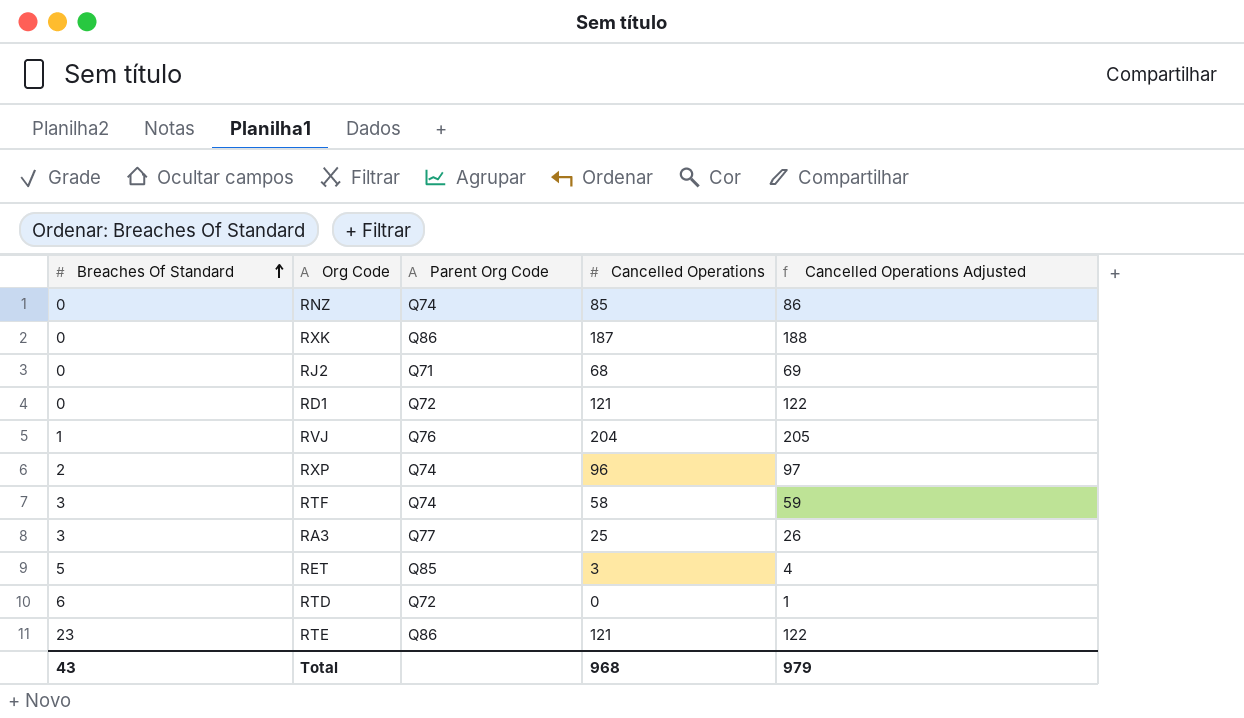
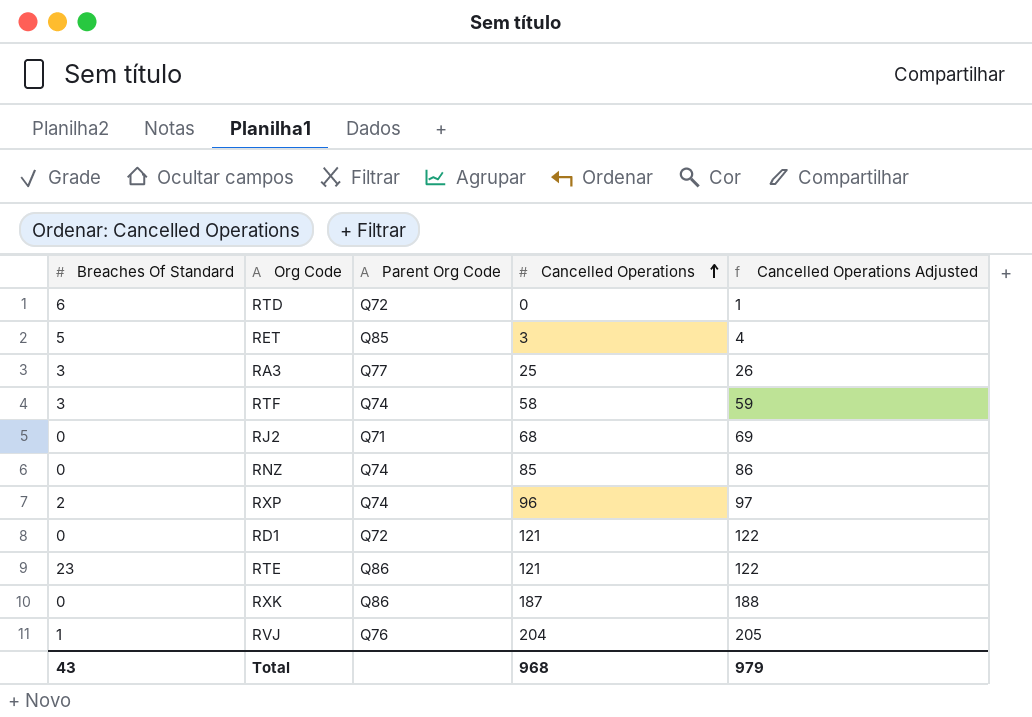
row order: Breaches Of Standard ascending -> Cancelled Operations ascending

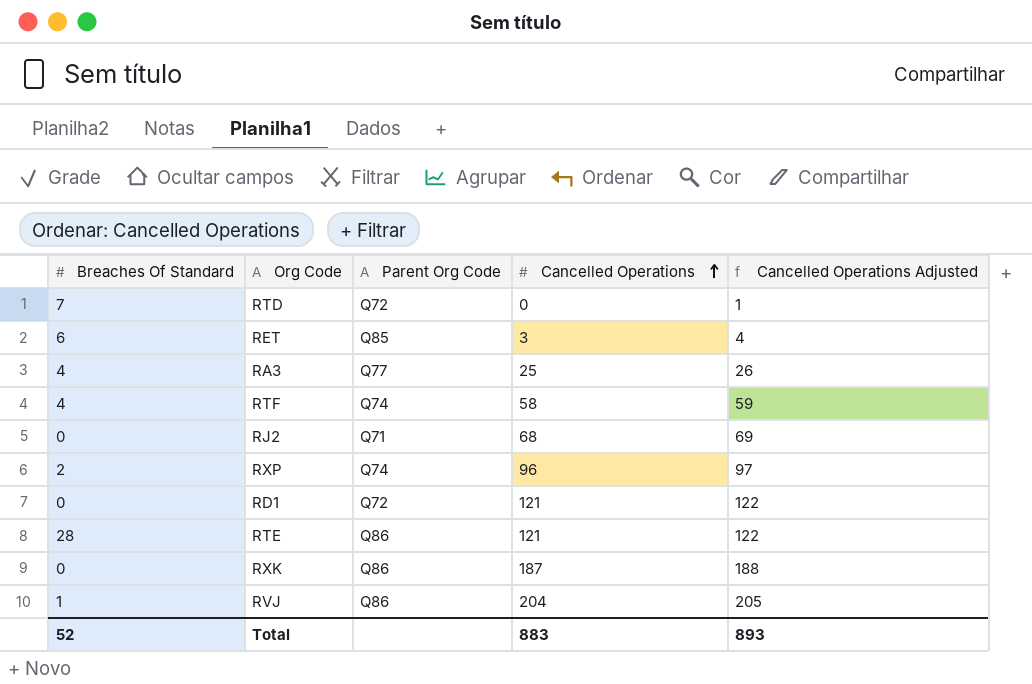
row RNZ: 0 | Q74 | 85 | 86 -> none
RTD | Breaches Of Standard: 6 -> 7
RET | Breaches Of Standard: 5 -> 6
RA3 | Breaches Of Standard: 3 -> 4
RTF | Breaches Of Standard: 3 -> 4
RTE | Breaches Of Standard: 23 -> 28
RVJ | Parent Org Code: Q76 -> Q86
Total | Breaches Of Standard: 43 -> 52
Total | Cancelled Operations: 968 -> 883
Total | Cancelled Operations Adjusted: 979 -> 893

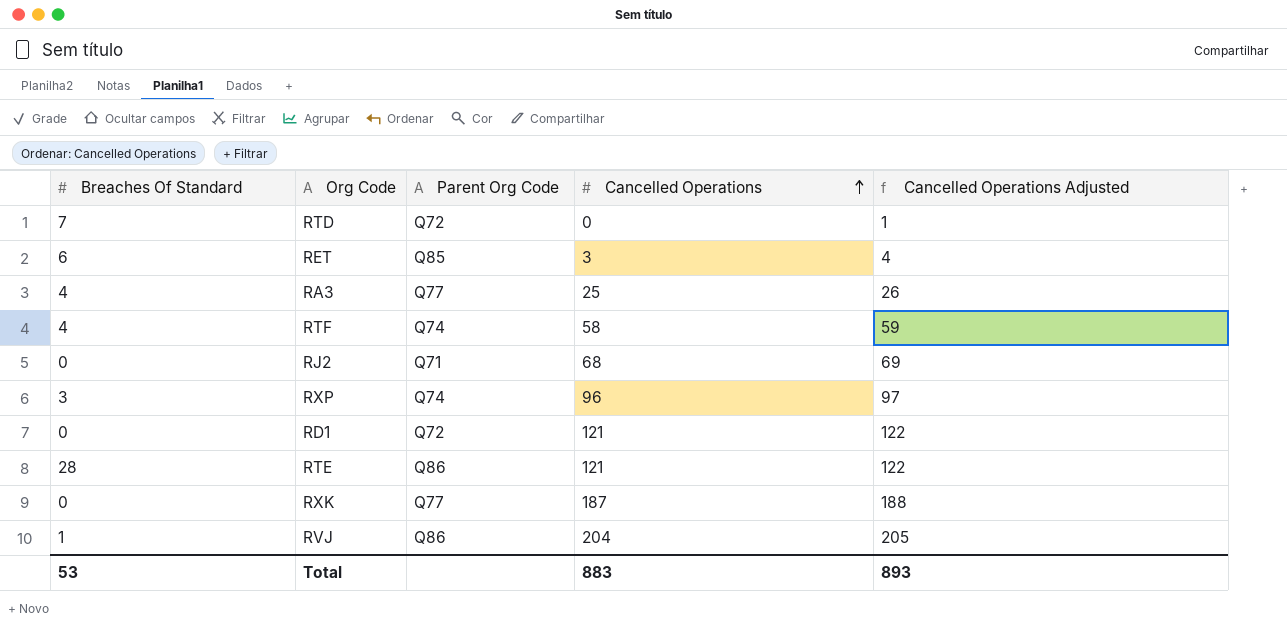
RXP | Breaches Of Standard: 2 -> 3
RXK | Parent Org Code: Q86 -> Q77
Total | Breaches Of Standard: 52 -> 53

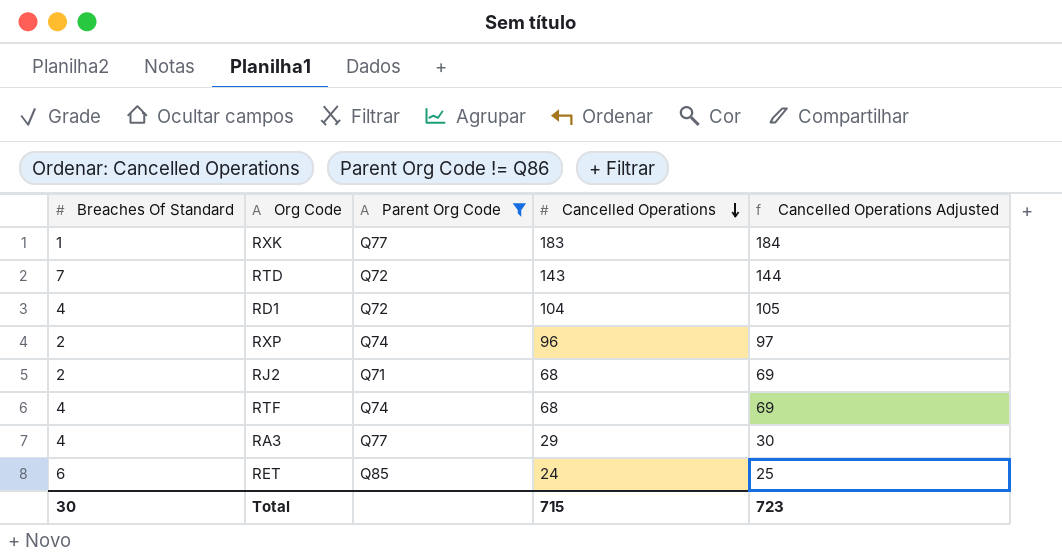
filter: none -> Parent Org Code != Q86
row order: Cancelled Operations ascending -> Cancelled Operations descending
RXK | Breaches Of Standard: 0 -> 1
RXK | Cancelled Operations: 187 -> 183
RXK | Cancelled Operations Adjusted: 188 -> 184
RTD | Cancelled Operations: 0 -> 143
RTD | Cancelled Operations Adjusted: 1 -> 144
RD1 | Breaches Of Standard: 0 -> 4
RD1 | Cancelled Operations: 121 -> 104
RD1 | Cancelled Operations Adjusted: 122 -> 105
RXP | Breaches Of Standard: 3 -> 2
RJ2 | Breaches Of Standard: 0 -> 2
RTF | Cancelled Operations: 58 -> 68
RTF | Cancelled Operations Adjusted: 59 -> 69
RA3 | Cancelled Operations: 25 -> 29
RA3 | Cancelled Operations Adjusted: 26 -> 30
RET | Cancelled Operations: 3 -> 24
RET | Cancelled Operations Adjusted: 4 -> 25
Total | Breaches Of Standard: 53 -> 30
Total | Cancelled Operations: 883 -> 715
Total | Cancelled Operations Adjusted: 893 -> 723

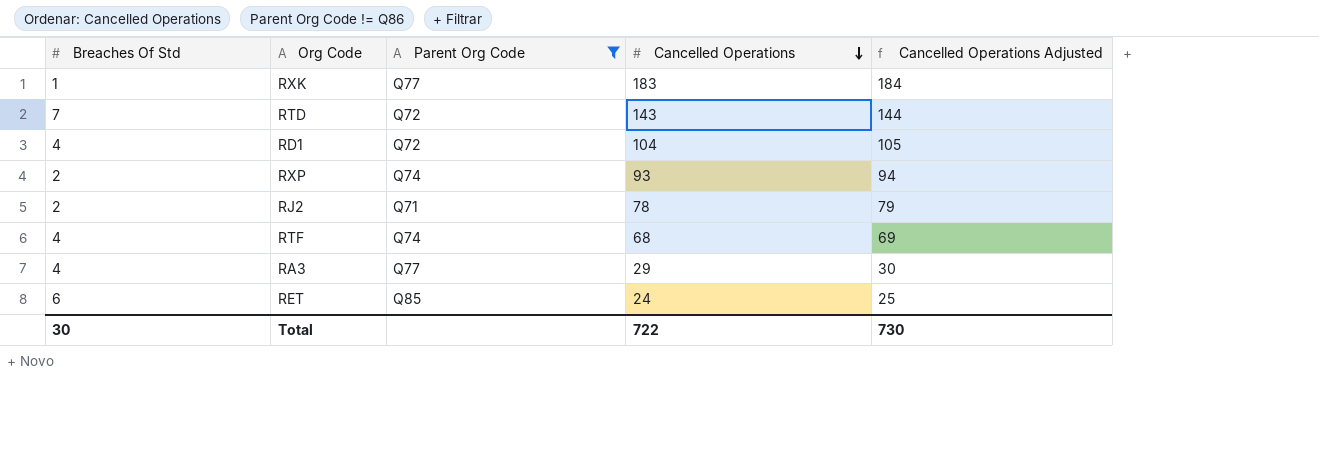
column name: Breaches Of Standard -> Breaches Of Std
RXP | Cancelled Operations: 96 -> 93
RXP | Cancelled Operations Adjusted: 97 -> 94
RJ2 | Cancelled Operations: 68 -> 78
RJ2 | Cancelled Operations Adjusted: 69 -> 79
Total | Cancelled Operations: 715 -> 722
Total | Cancelled Operations Adjusted: 723 -> 730

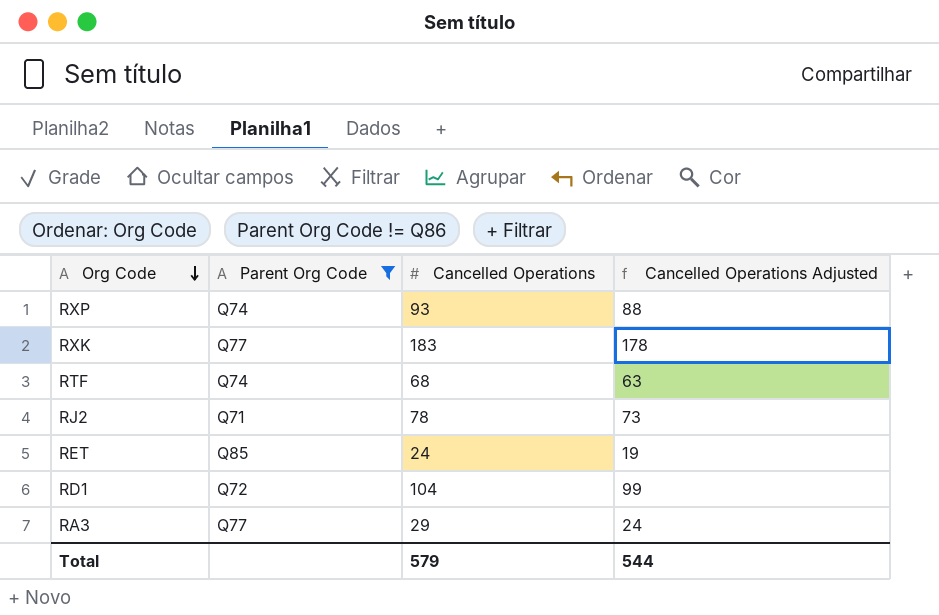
row order: Cancelled Operations descending -> Org Code descending
column Breaches Of Std | position: 1 -> none
column Cancelled Operations Adjusted | formula: [Cancelled Operations] + 1 -> [Cancelled Operations] - 5
row RTD: 7 | Q72 | 143 | 144 -> none
Total | Cancelled Operations: 722 -> 579
Total | Cancelled Operations Adjusted: 730 -> 544

